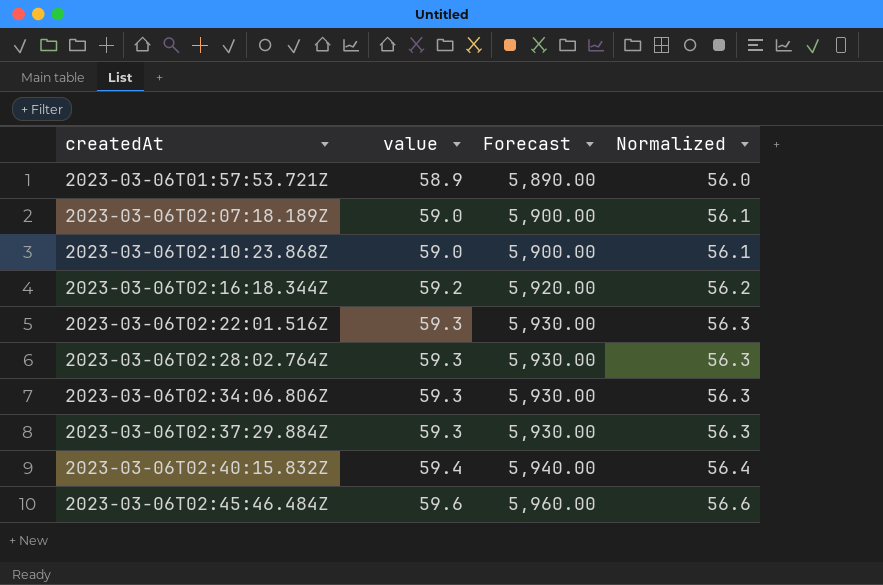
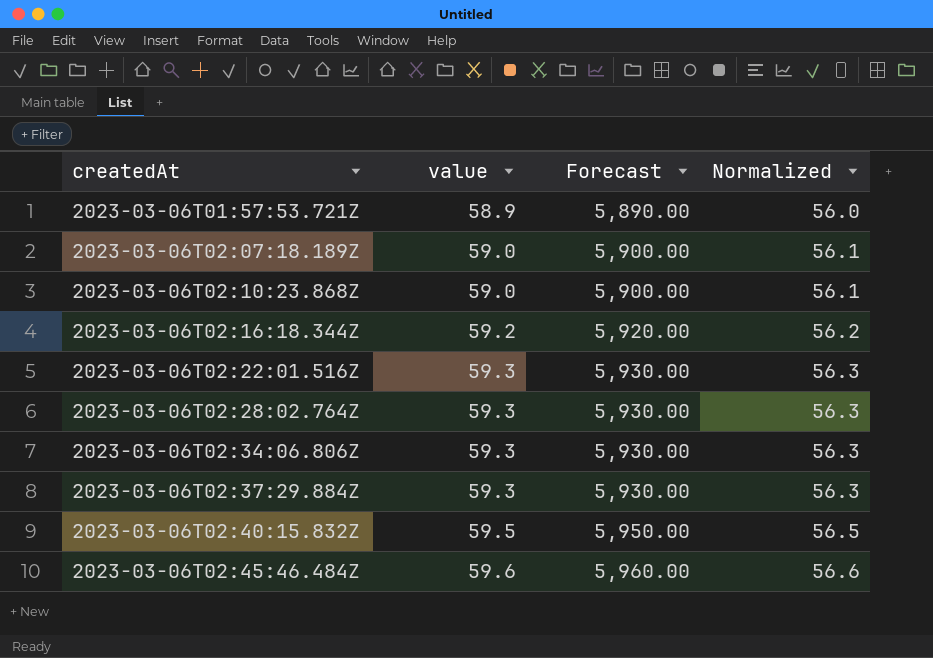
2023-03-06T02:40:15.832Z | value: 59.4 -> 59.5
2023-03-06T02:40:15.832Z | Forecast: 5,940.00 -> 5,950.00
2023-03-06T02:40:15.832Z | Normalized: 56.4 -> 56.5

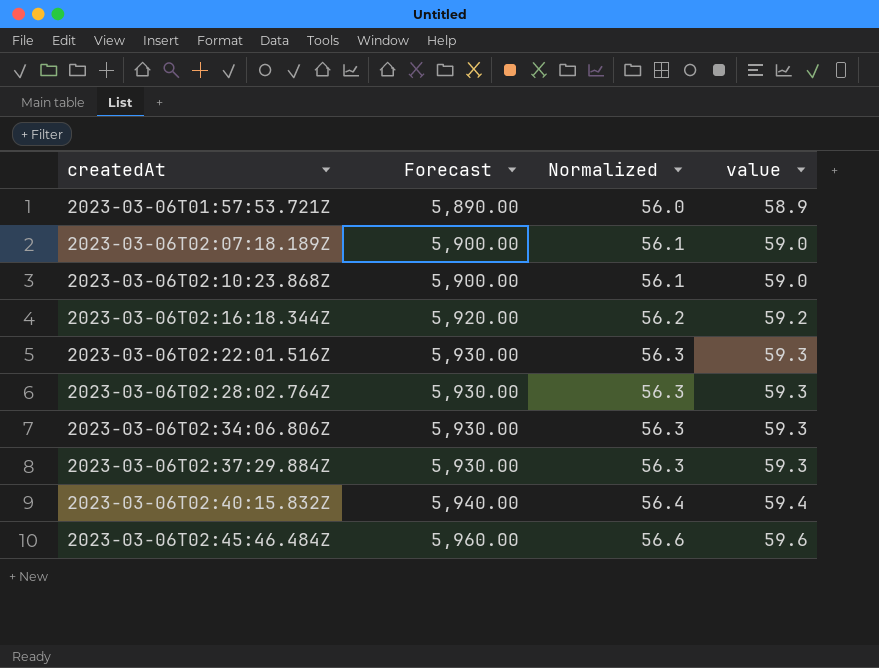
column value | position: 2 -> 4
2023-03-06T02:40:15.832Z | Forecast: 5,950.00 -> 5,940.00
2023-03-06T02:40:15.832Z | Normalized: 56.5 -> 56.4
2023-03-06T02:40:15.832Z | value: 59.5 -> 59.4

